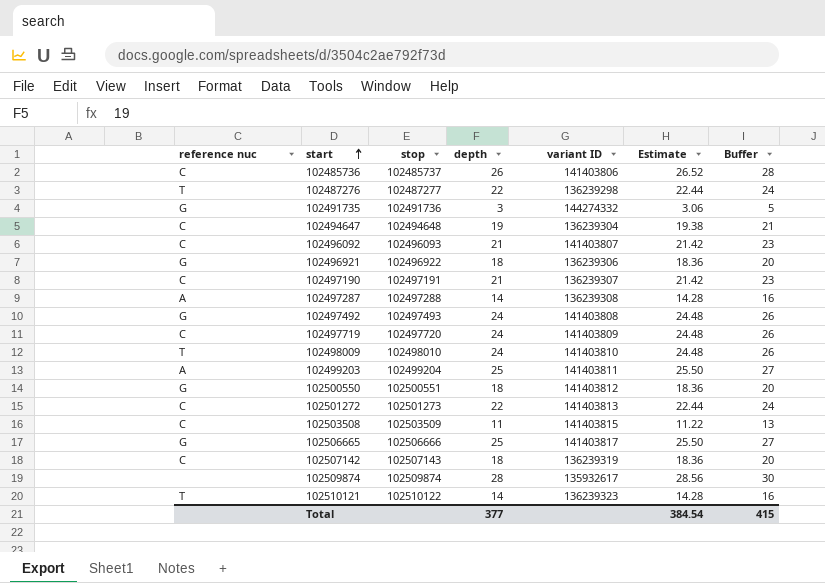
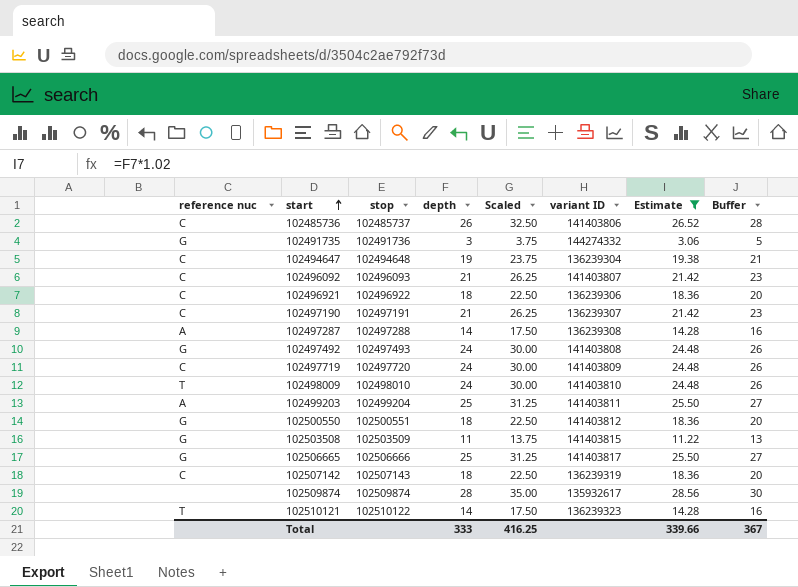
filter: none -> Estimate != 22.44
column Scaled | formula: none -> [depth] * 1.25
102496921 | reference nuc: G -> C
102503508 | reference nuc: C -> G
Total | depth: 377 -> 333
Total | Estimate: 384.54 -> 339.66
Total | Buffer: 415 -> 367

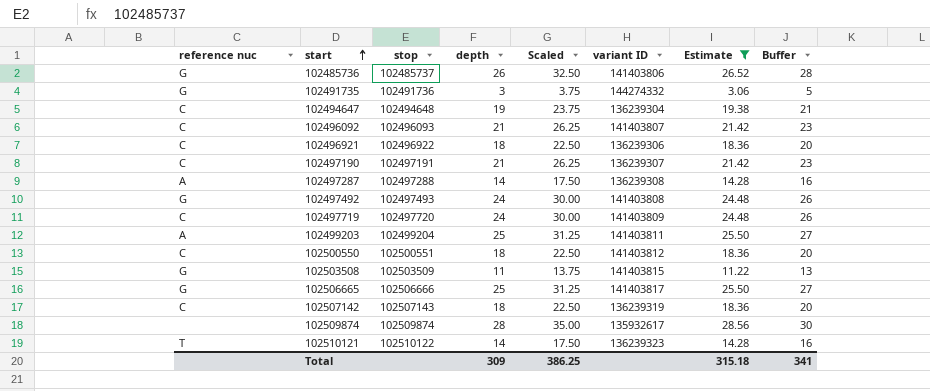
row 102498009: T | 102498010 | 24 | 30.00 | 141403810 | 24.48 | 26 -> none
102485736 | reference nuc: C -> G
102500550 | reference nuc: G -> C
Total | depth: 333 -> 309
Total | Scaled: 416.25 -> 386.25
Total | Estimate: 339.66 -> 315.18
Total | Buffer: 367 -> 341

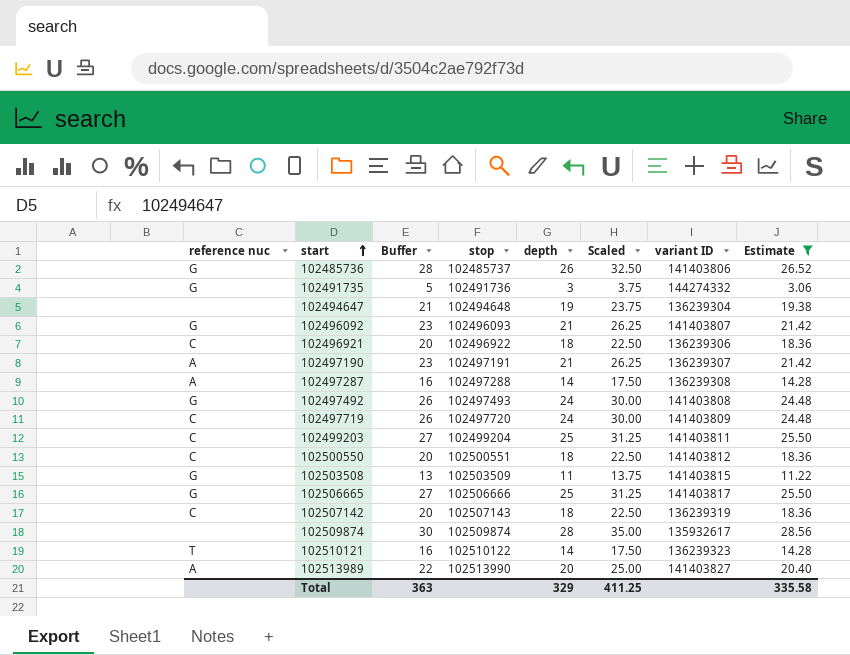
column Buffer | position: 8 -> 3
102494647 | reference nuc: C -> none
102496092 | reference nuc: C -> G
102497190 | reference nuc: C -> A
102499203 | reference nuc: A -> C
row 102513989: none -> A | 22 | 102513990 | 20 | 25.00 | 141403827 | 20.40
Total | Buffer: 341 -> 363
Total | depth: 309 -> 329
Total | Scaled: 386.25 -> 411.25
Total | Estimate: 315.18 -> 335.58

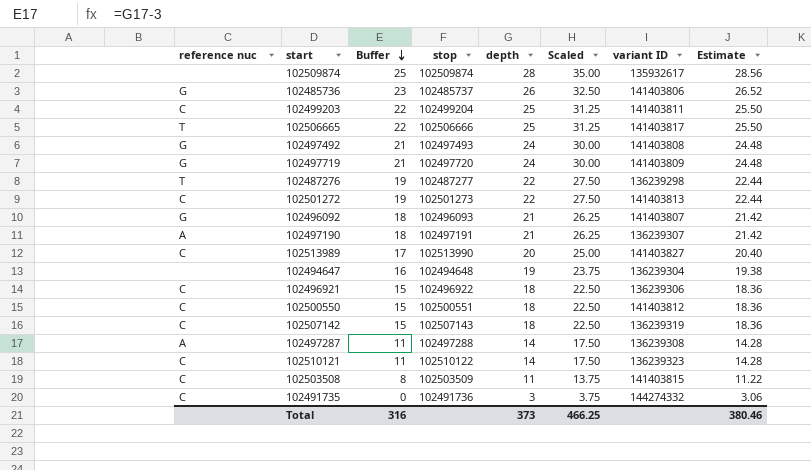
filter: Estimate != 22.44 -> none
row order: start ascending -> Buffer descending
column Buffer | formula: [depth] + 2 -> [depth] - 3
102506665 | reference nuc: G -> T
102497719 | reference nuc: C -> G
102513989 | reference nuc: A -> C
102510121 | reference nuc: T -> C
102503508 | reference nuc: G -> C
102491735 | reference nuc: G -> C
Total | Buffer: 363 -> 316
Total | depth: 329 -> 373
Total | Scaled: 411.25 -> 466.25
Total | Estimate: 335.58 -> 380.46

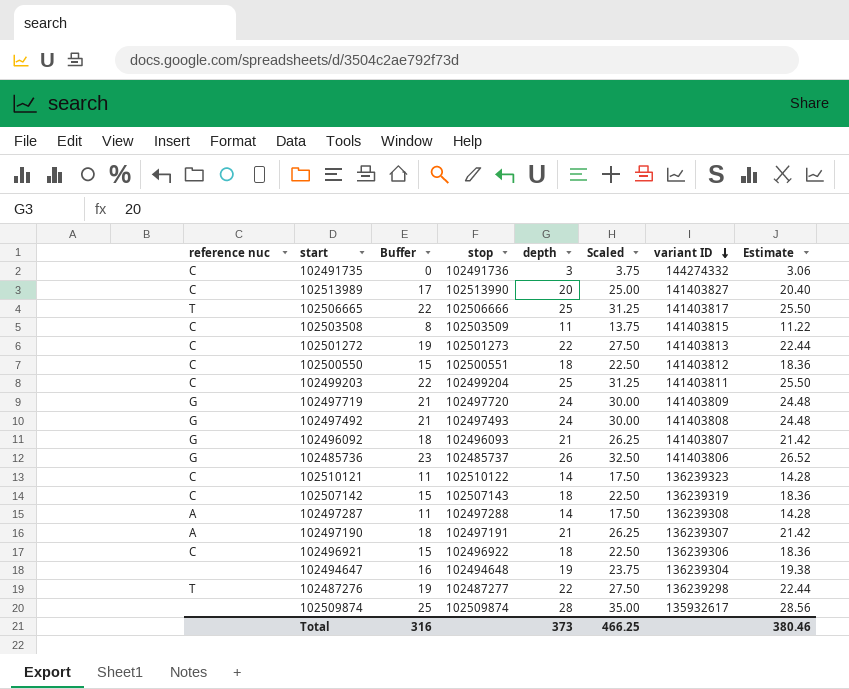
row order: Buffer descending -> variant ID descending

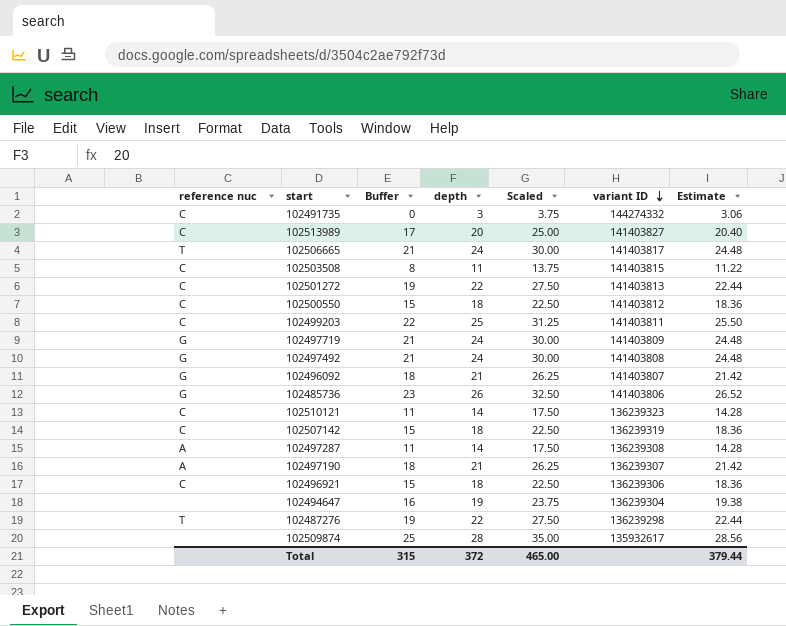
column stop | position: 4 -> none
102506665 | Buffer: 22 -> 21
102506665 | depth: 25 -> 24
102506665 | Scaled: 31.25 -> 30.00
102506665 | Estimate: 25.50 -> 24.48
Total | Buffer: 316 -> 315
Total | depth: 373 -> 372
Total | Scaled: 466.25 -> 465.00
Total | Estimate: 380.46 -> 379.44

